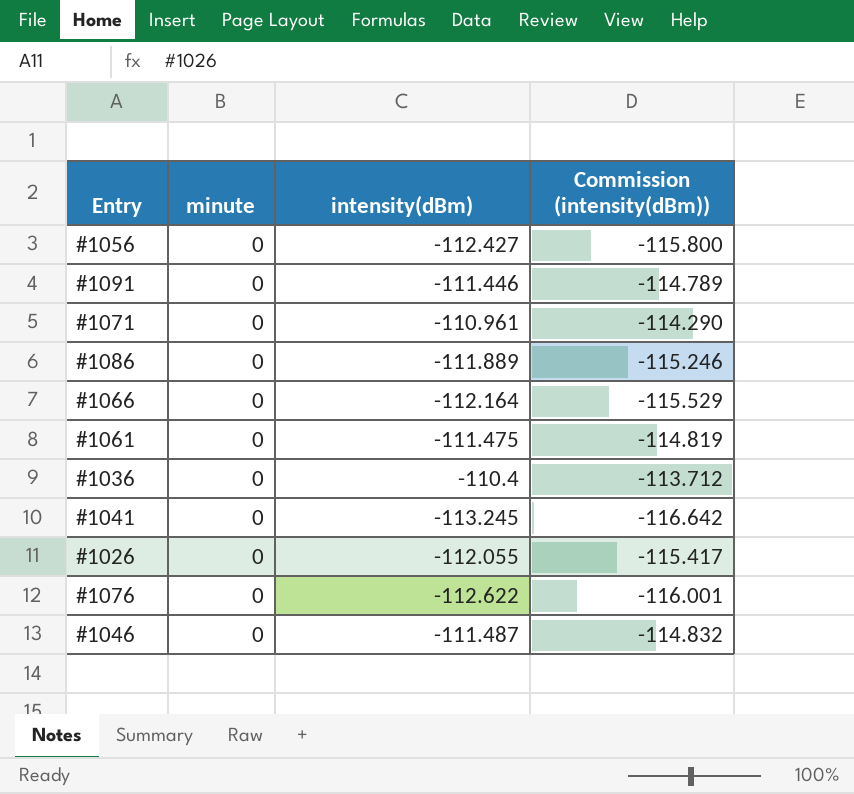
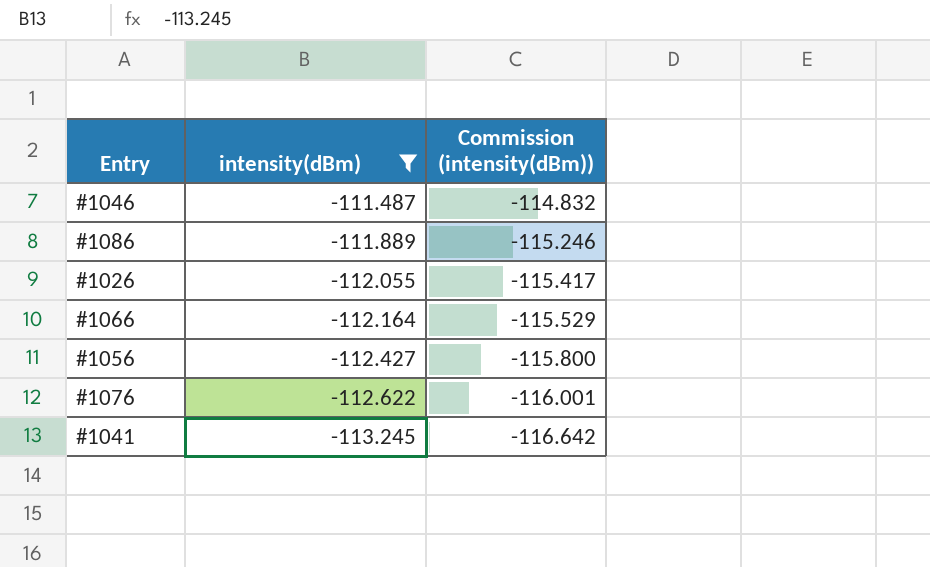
filter: none -> intensity(dBm) <= -111.487
row order: none -> intensity(dBm) descending
column minute | position: 2 -> none

